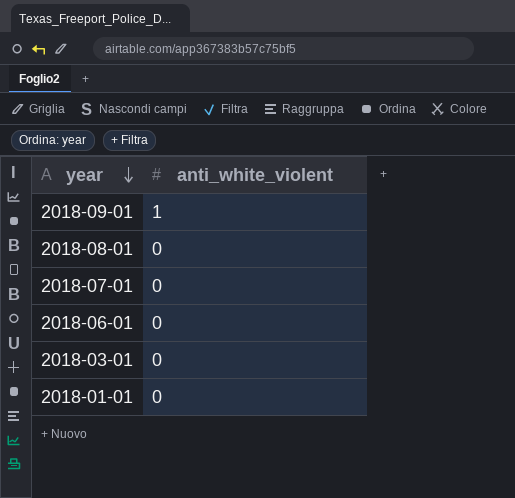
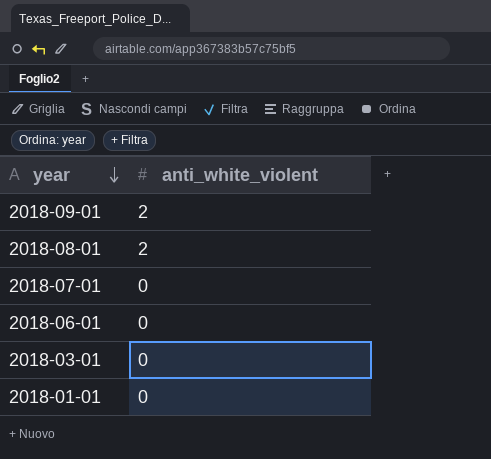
2018-09-01 | anti_white_violent: 1 -> 2
2018-08-01 | anti_white_violent: 0 -> 2

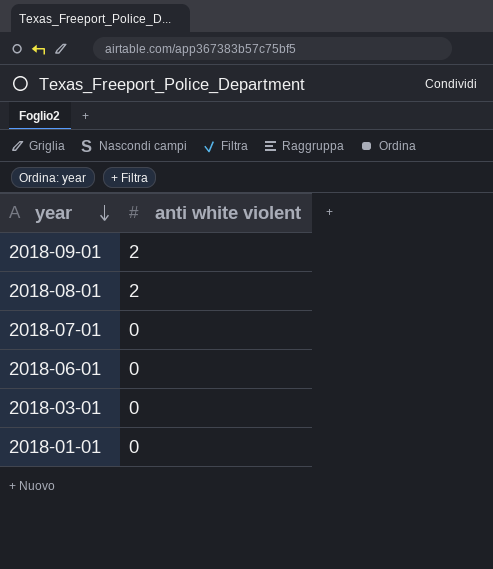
column name: anti_white_violent -> anti white violent

